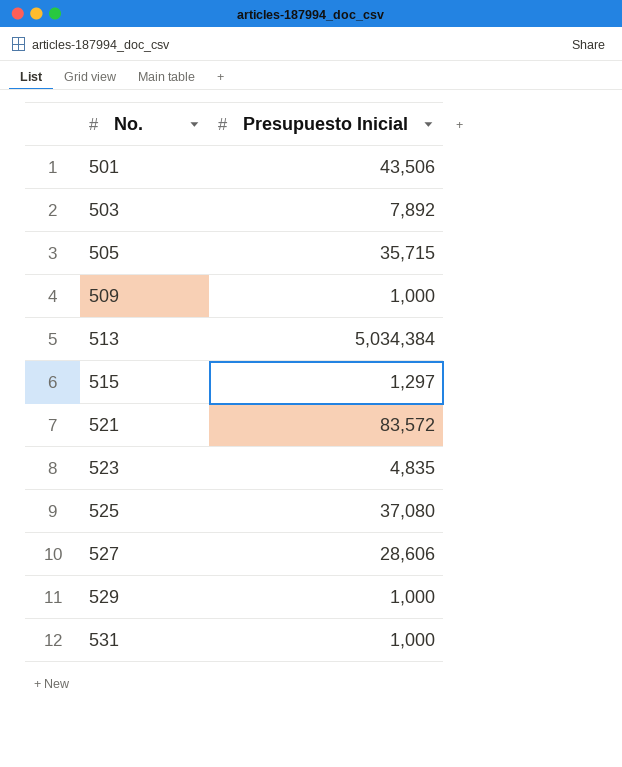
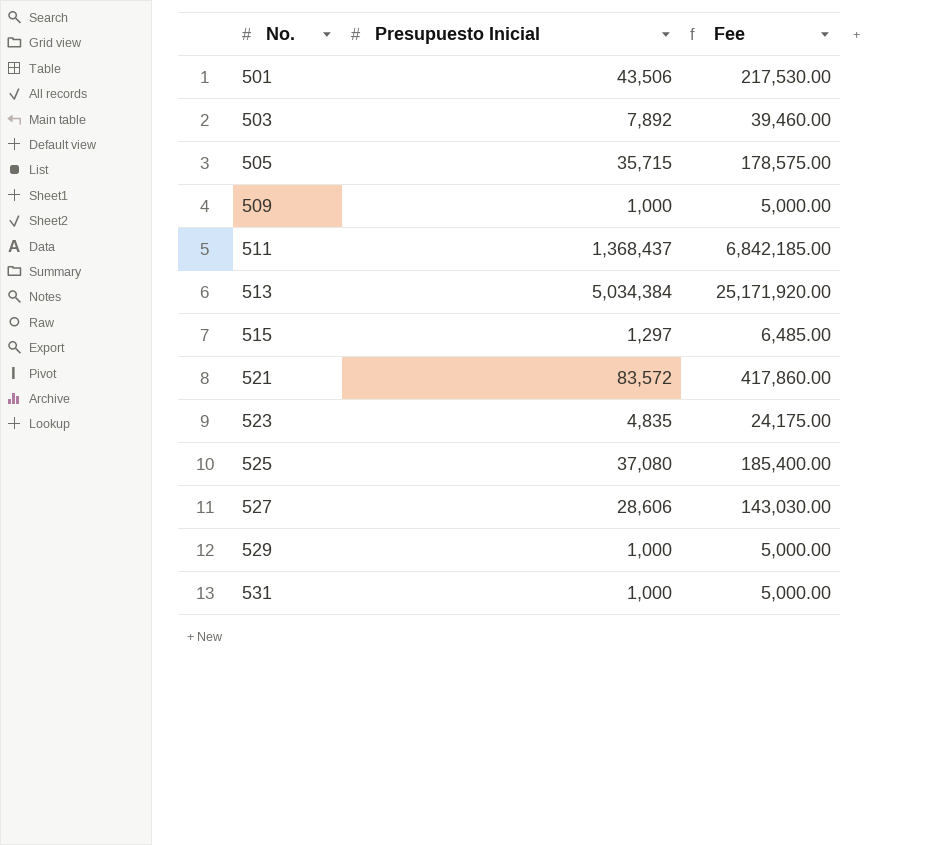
column Fee | formula: none -> [Presupuesto Inicial] * 5
row 511: none -> 1,368,437 | 6,842,185.00

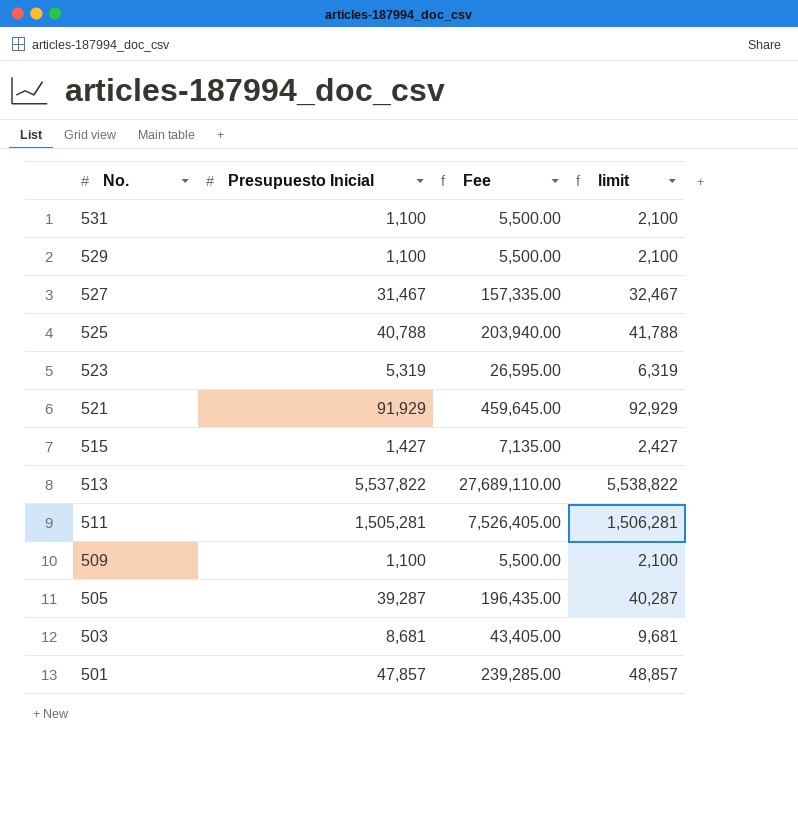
row order: No. ascending -> No. descending
column limit | formula: none -> [Presupuesto Inicial] + 1000
531 | Presupuesto Inicial: 1,000 -> 1,100
531 | Fee: 5,000.00 -> 5,500.00
529 | Presupuesto Inicial: 1,000 -> 1,100
529 | Fee: 5,000.00 -> 5,500.00
527 | Presupuesto Inicial: 28,606 -> 31,467
527 | Fee: 143,030.00 -> 157,335.00
525 | Presupuesto Inicial: 37,080 -> 40,788
525 | Fee: 185,400.00 -> 203,940.00
523 | Presupuesto Inicial: 4,835 -> 5,319
523 | Fee: 24,175.00 -> 26,595.00
521 | Presupuesto Inicial: 83,572 -> 91,929
521 | Fee: 417,860.00 -> 459,645.00
515 | Presupuesto Inicial: 1,297 -> 1,427
515 | Fee: 6,485.00 -> 7,135.00
513 | Presupuesto Inicial: 5,034,384 -> 5,537,822
513 | Fee: 25,171,920.00 -> 27,689,110.00
511 | Presupuesto Inicial: 1,368,437 -> 1,505,281
511 | Fee: 6,842,185.00 -> 7,526,405.00
509 | Presupuesto Inicial: 1,000 -> 1,100
509 | Fee: 5,000.00 -> 5,500.00
505 | Presupuesto Inicial: 35,715 -> 39,287
505 | Fee: 178,575.00 -> 196,435.00
503 | Presupuesto Inicial: 7,892 -> 8,681
503 | Fee: 39,460.00 -> 43,405.00
501 | Presupuesto Inicial: 43,506 -> 47,857
501 | Fee: 217,530.00 -> 239,285.00

